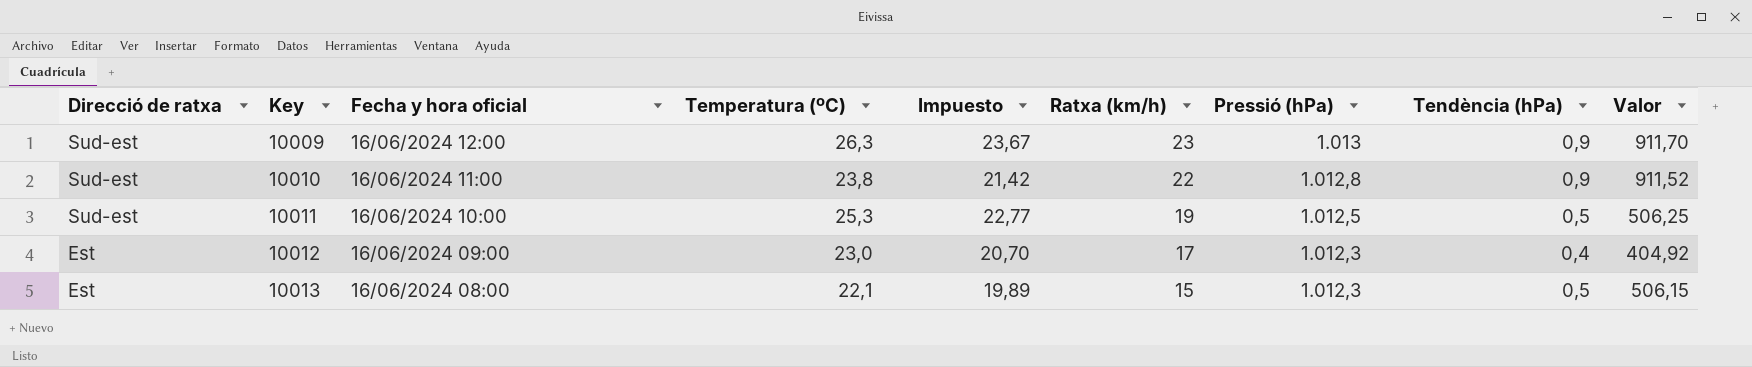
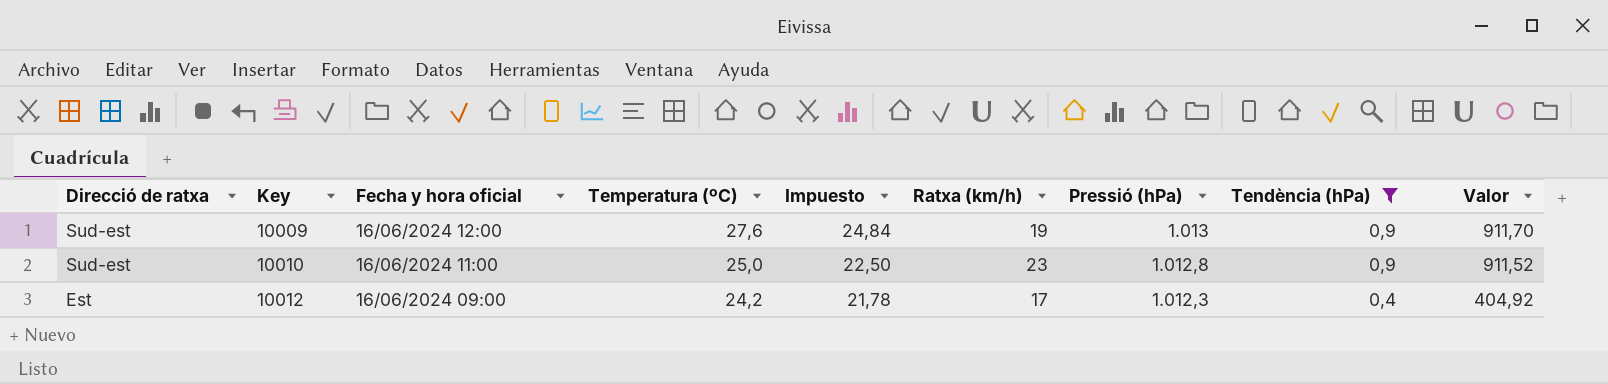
filter: none -> Tendència (hPa) != 0,5
10009 | Temperatura (ºC): 26,3 -> 27,6
10009 | Impuesto: 23,67 -> 24,84
10009 | Ratxa (km/h): 23 -> 19
10010 | Temperatura (ºC): 23,8 -> 25,0
10010 | Impuesto: 21,42 -> 22,50
10010 | Ratxa (km/h): 22 -> 23
10012 | Temperatura (ºC): 23,0 -> 24,2
10012 | Impuesto: 20,70 -> 21,78

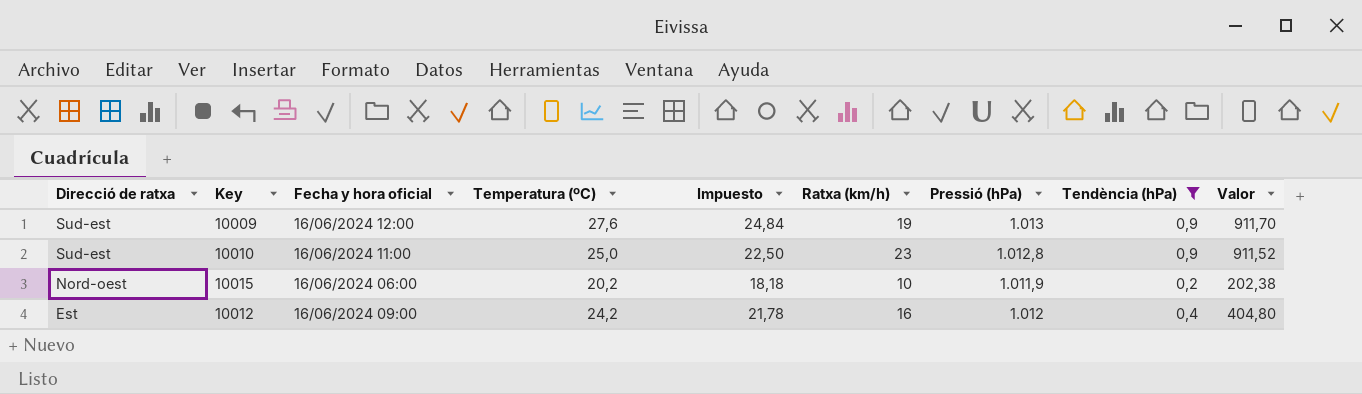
row 10015: none -> Nord-oest | 16/06/2024 06:00 | 20,2 | 18,18 | 10 | 1.011,9 | 0,2 | 202,38
10012 | Ratxa (km/h): 17 -> 16
10012 | Pressió (hPa): 1.012,3 -> 1.012
10012 | Valor: 404,92 -> 404,80

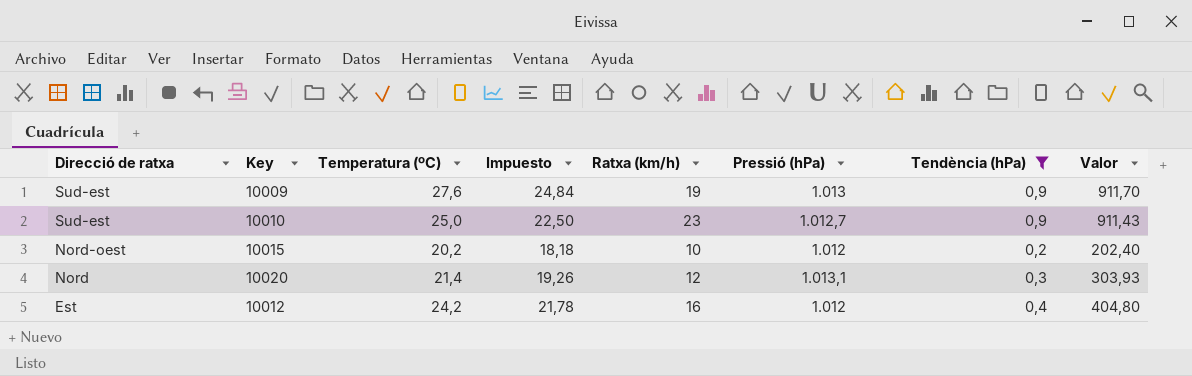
column Fecha y hora oficial | position: 3 -> none
10010 | Pressió (hPa): 1.012,8 -> 1.012,7
10010 | Valor: 911,52 -> 911,43
10015 | Pressió (hPa): 1.011,9 -> 1.012
10015 | Valor: 202,38 -> 202,40
row 10020: none -> Nord | 21,4 | 19,26 | 12 | 1.013,1 | 0,3 | 303,93

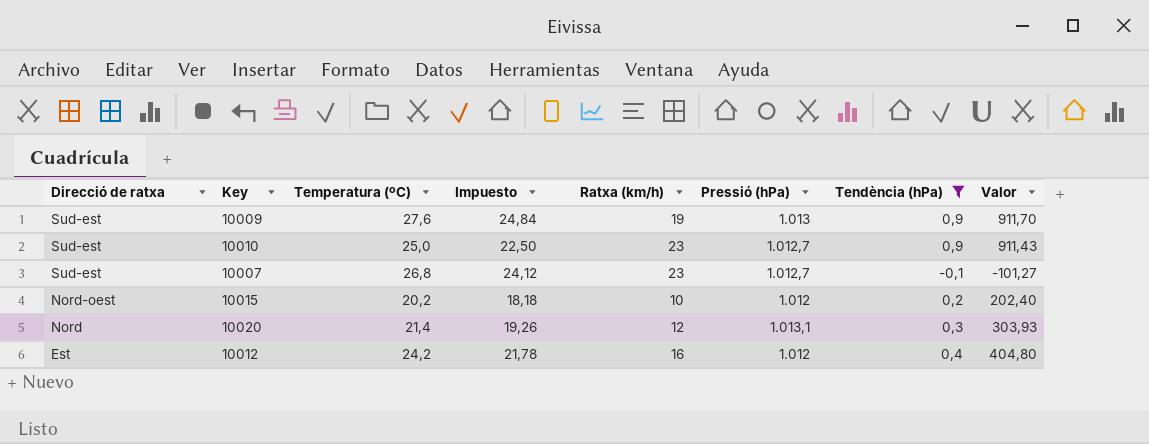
row 10007: none -> Sud-est | 26,8 | 24,12 | 23 | 1.012,7 | -0,1 | -101,27

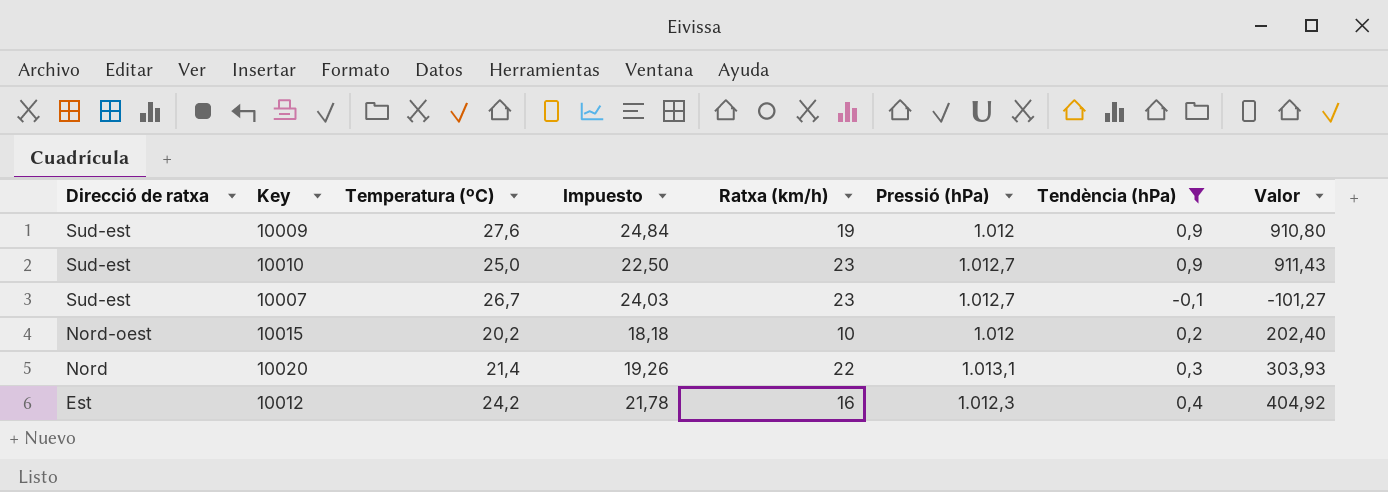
10009 | Pressió (hPa): 1.013 -> 1.012
10009 | Valor: 911,70 -> 910,80
10007 | Temperatura (ºC): 26,8 -> 26,7
10007 | Impuesto: 24,12 -> 24,03
10020 | Ratxa (km/h): 12 -> 22
10012 | Pressió (hPa): 1.012 -> 1.012,3
10012 | Valor: 404,80 -> 404,92

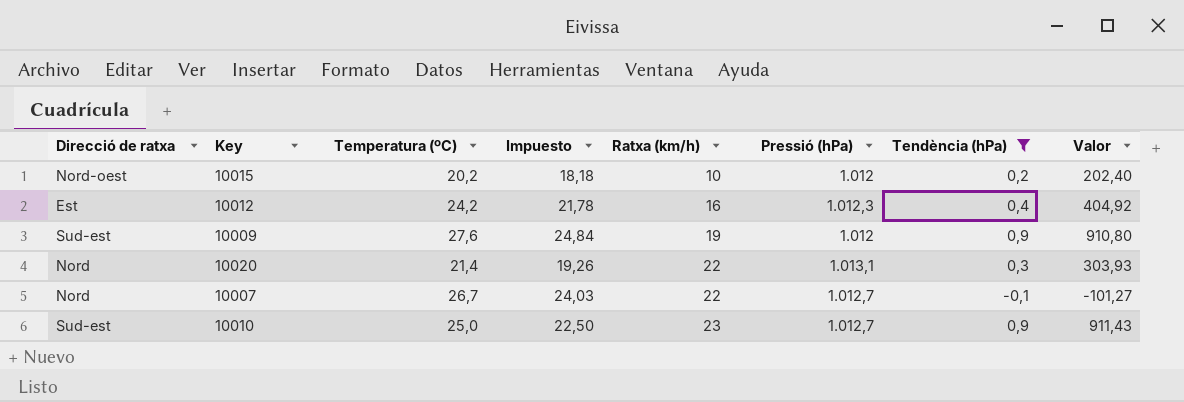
row order: Direcció de ratxa descending -> Ratxa (km/h) ascending
10007 | Direcció de ratxa: Sud-est -> Nord
10007 | Ratxa (km/h): 23 -> 22

